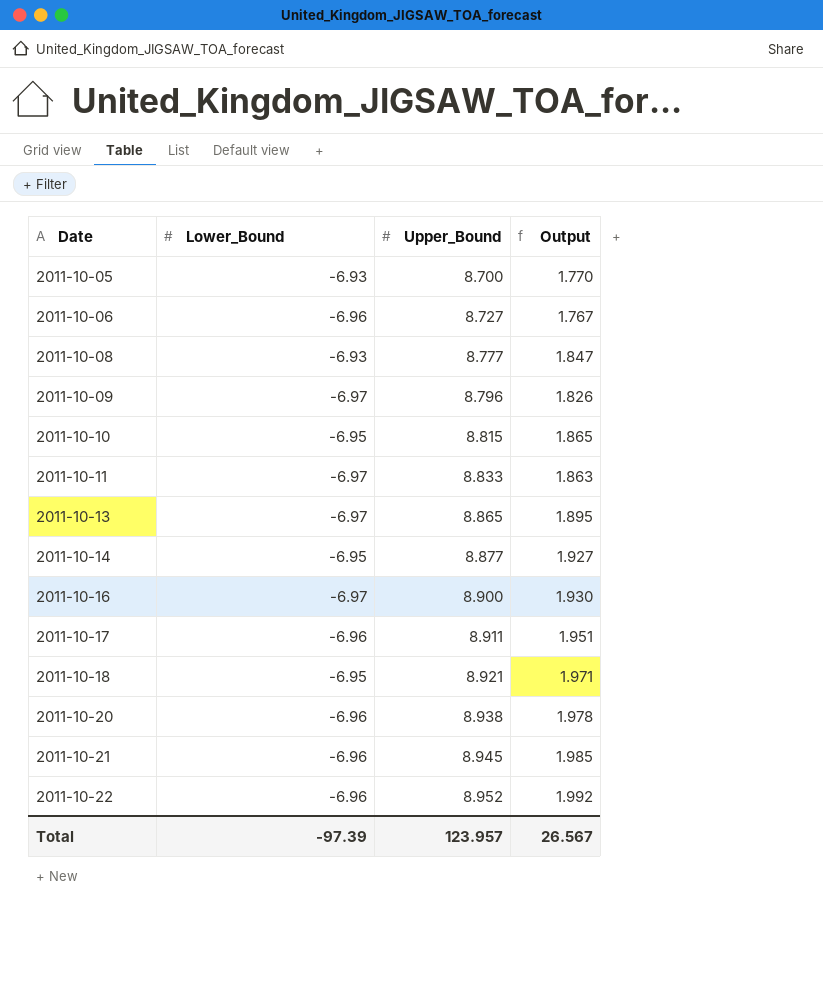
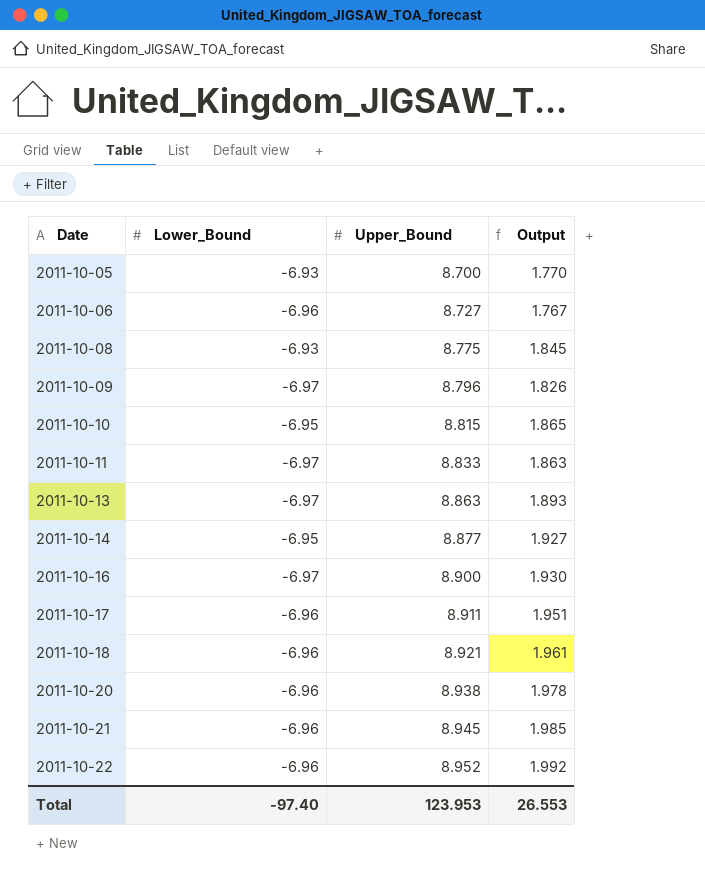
2011-10-08 | Upper_Bound: 8.777 -> 8.775
2011-10-08 | Output: 1.847 -> 1.845
2011-10-13 | Upper_Bound: 8.865 -> 8.863
2011-10-13 | Output: 1.895 -> 1.893
2011-10-18 | Lower_Bound: -6.95 -> -6.96
2011-10-18 | Output: 1.971 -> 1.961
Total | Lower_Bound: -97.39 -> -97.40
Total | Upper_Bound: 123.957 -> 123.953
Total | Output: 26.567 -> 26.553

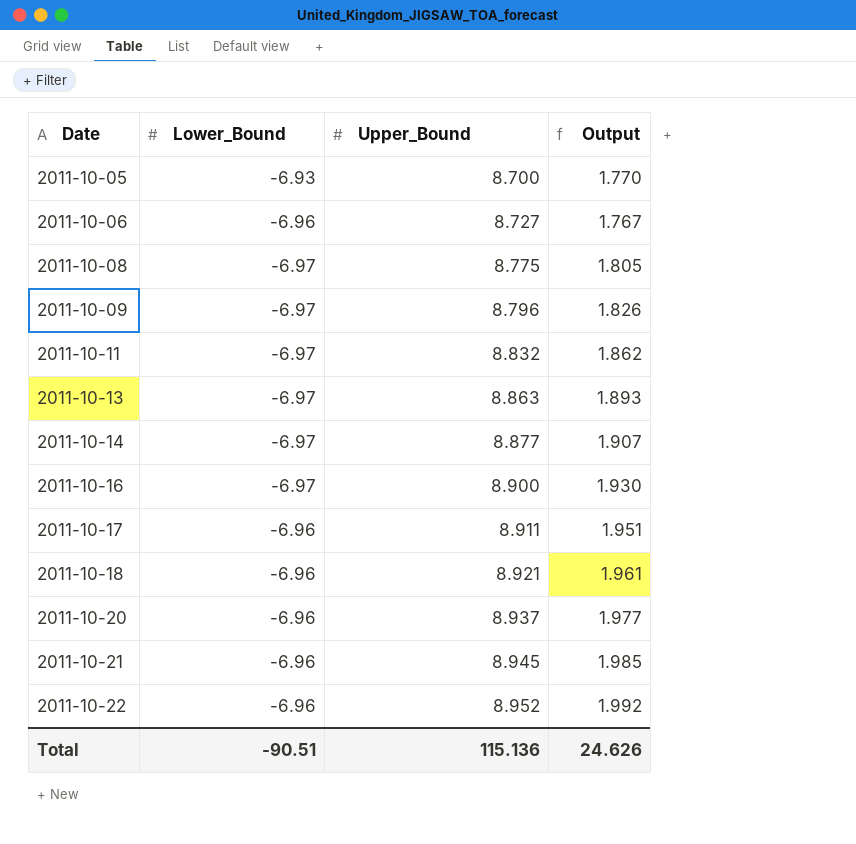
row 2011-10-10: -6.95 | 8.815 | 1.865 -> none
2011-10-08 | Lower_Bound: -6.93 -> -6.97
2011-10-08 | Output: 1.845 -> 1.805
2011-10-11 | Upper_Bound: 8.833 -> 8.832
2011-10-11 | Output: 1.863 -> 1.862
2011-10-14 | Lower_Bound: -6.95 -> -6.97
2011-10-14 | Output: 1.927 -> 1.907
2011-10-20 | Upper_Bound: 8.938 -> 8.937
2011-10-20 | Output: 1.978 -> 1.977
Total | Lower_Bound: -97.40 -> -90.51
Total | Upper_Bound: 123.953 -> 115.136
Total | Output: 26.553 -> 24.626

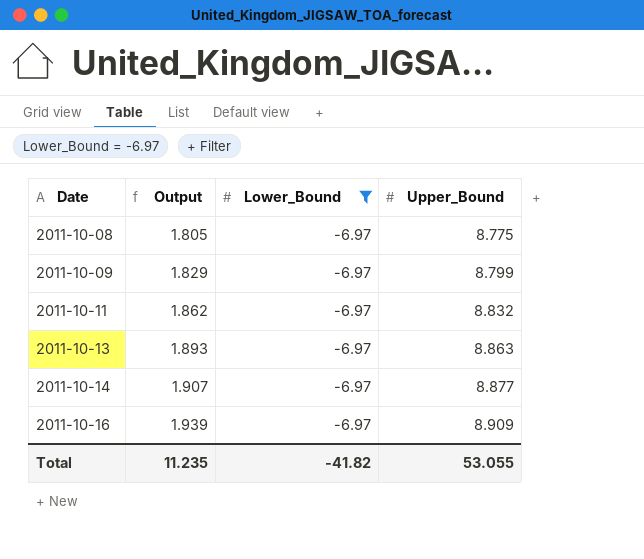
filter: none -> Lower_Bound = -6.97
column Output | position: 4 -> 2
2011-10-09 | Output: 1.826 -> 1.829
2011-10-09 | Upper_Bound: 8.796 -> 8.799
2011-10-16 | Output: 1.930 -> 1.939
2011-10-16 | Upper_Bound: 8.900 -> 8.909
Total | Output: 24.626 -> 11.235
Total | Lower_Bound: -90.51 -> -41.82
Total | Upper_Bound: 115.136 -> 53.055

